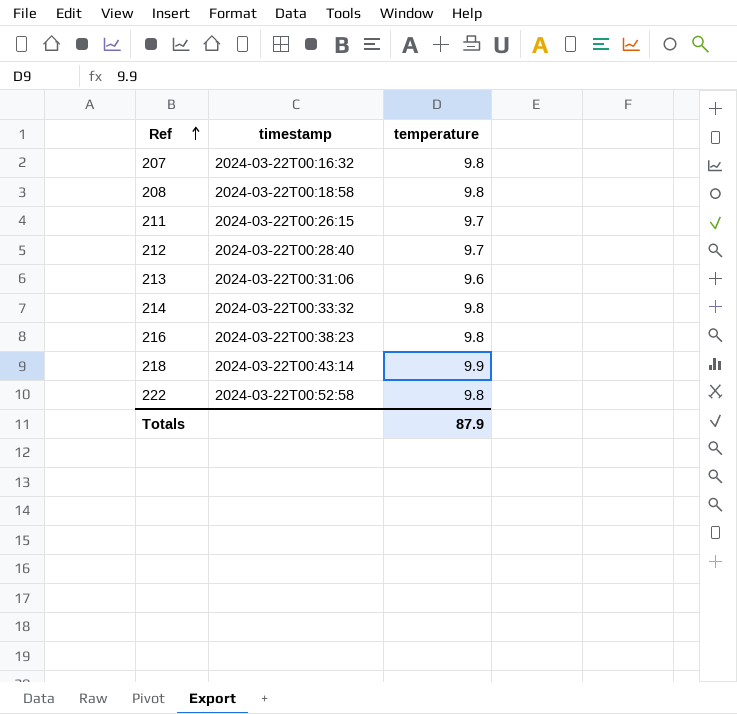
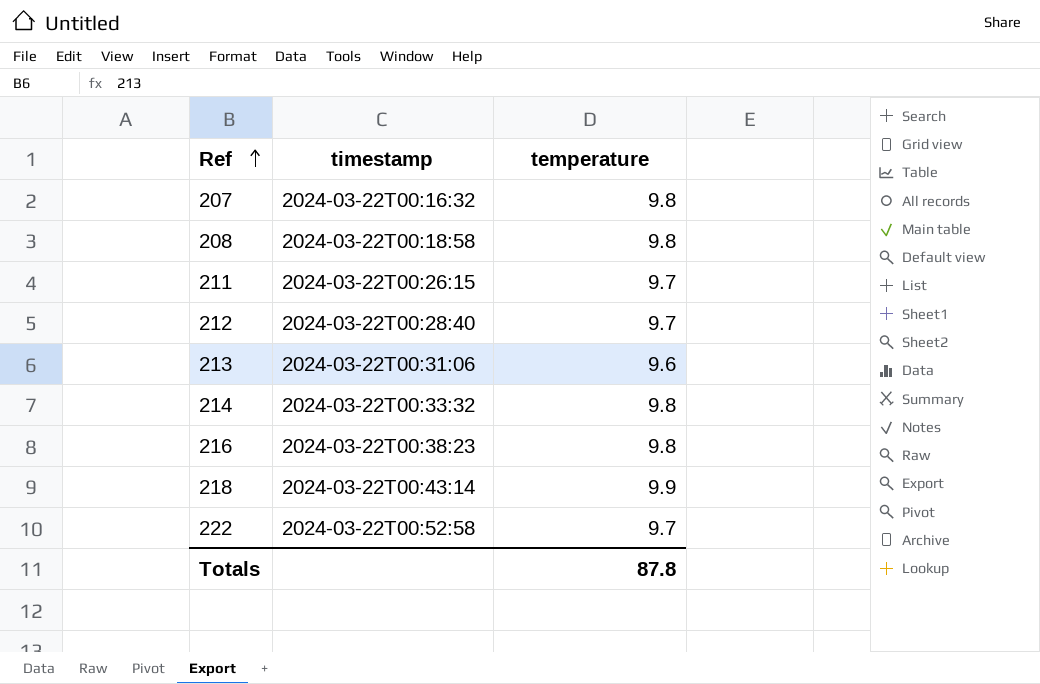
222 | temperature: 9.8 -> 9.7
Totals | temperature: 87.9 -> 87.8

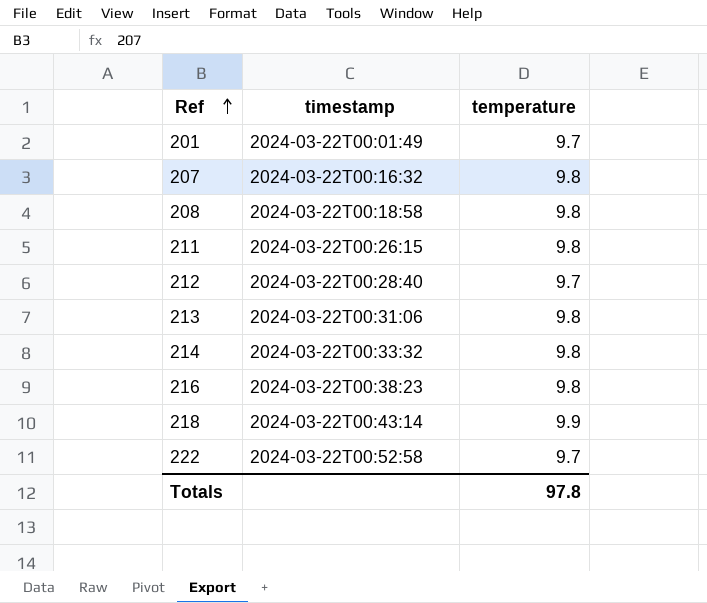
row 201: none -> 2024-03-22T00:01:49 | 9.7
211 | temperature: 9.7 -> 9.8
213 | temperature: 9.6 -> 9.8
Totals | temperature: 87.8 -> 97.8

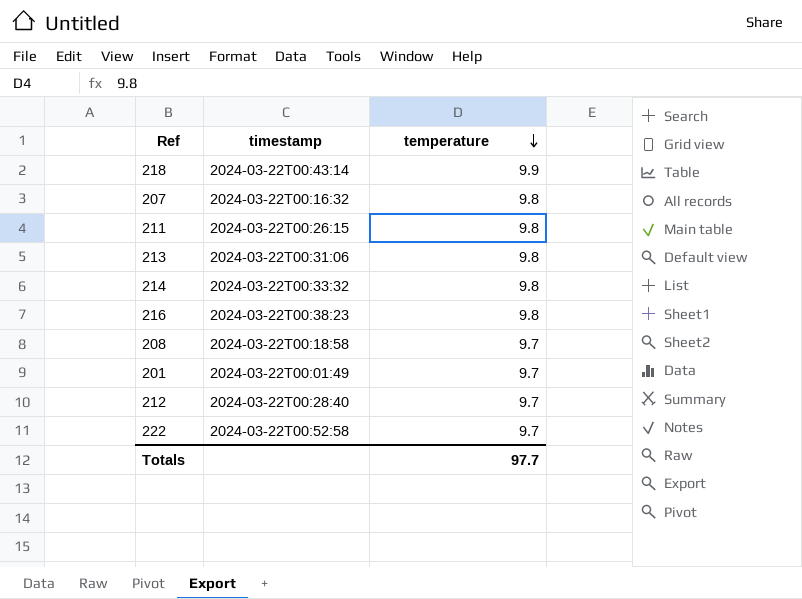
row order: Ref ascending -> temperature descending
208 | temperature: 9.8 -> 9.7
Totals | temperature: 97.8 -> 97.7

